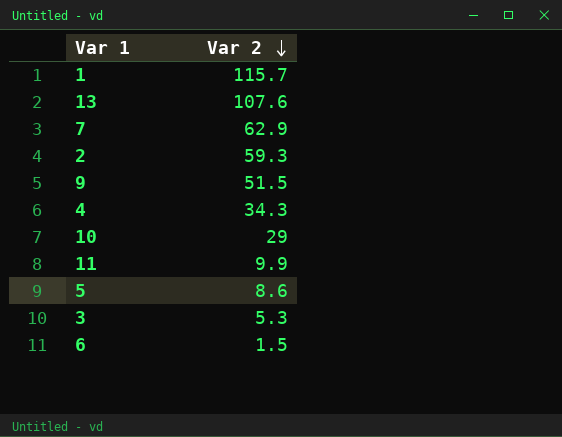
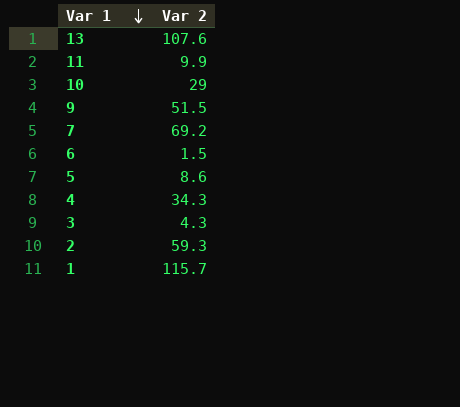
row order: Var 2 descending -> Var 1 descending
7 | Var 2: 62.9 -> 69.2
3 | Var 2: 5.3 -> 4.3

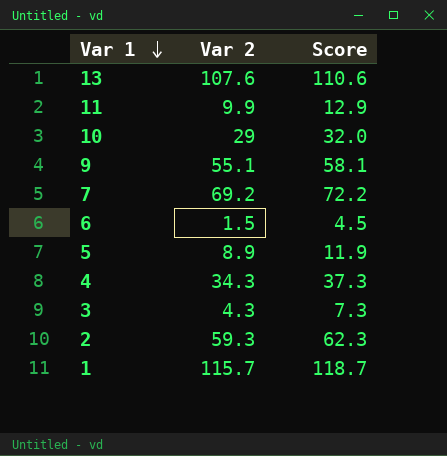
column Score | formula: none -> [Var 2] + 3
9 | Var 2: 51.5 -> 55.1
5 | Var 2: 8.6 -> 8.9

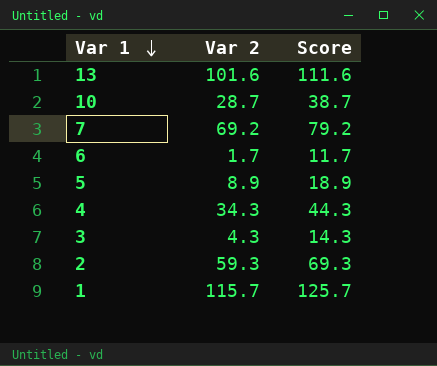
column Score | formula: [Var 2] + 3 -> [Var 2] + 10
row 11: 9.9 | 12.9 -> none
row 9: 55.1 | 58.1 -> none
13 | Var 2: 107.6 -> 101.6
10 | Var 2: 29 -> 28.7
6 | Var 2: 1.5 -> 1.7

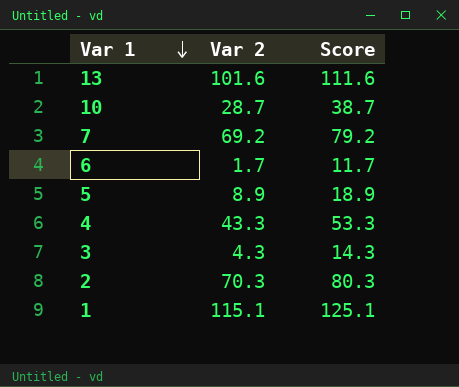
4 | Var 2: 34.3 -> 43.3
4 | Score: 44.3 -> 53.3
2 | Var 2: 59.3 -> 70.3
2 | Score: 69.3 -> 80.3
1 | Var 2: 115.7 -> 115.1
1 | Score: 125.7 -> 125.1

